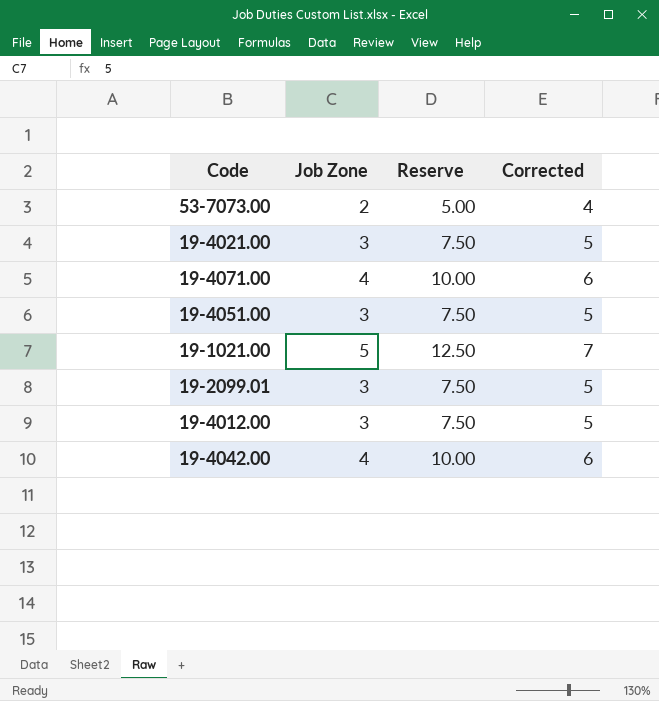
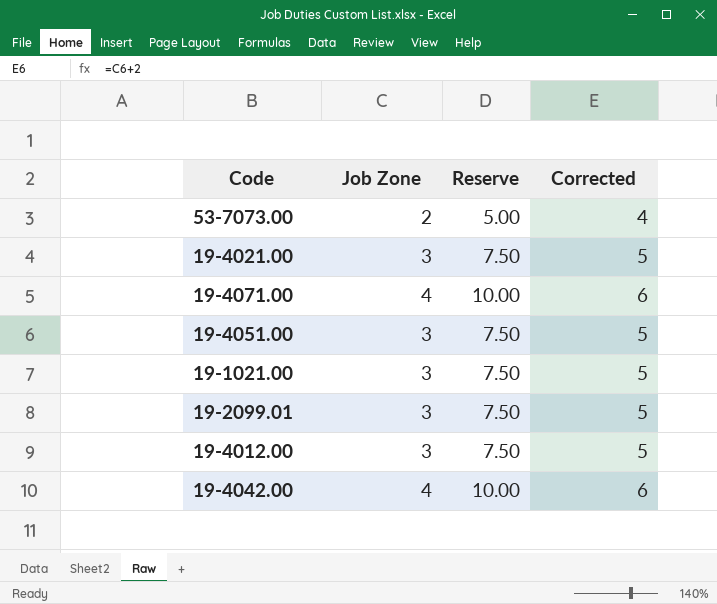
19-1021.00 | Job Zone: 5 -> 3
19-1021.00 | Reserve: 12.50 -> 7.50
19-1021.00 | Corrected: 7 -> 5

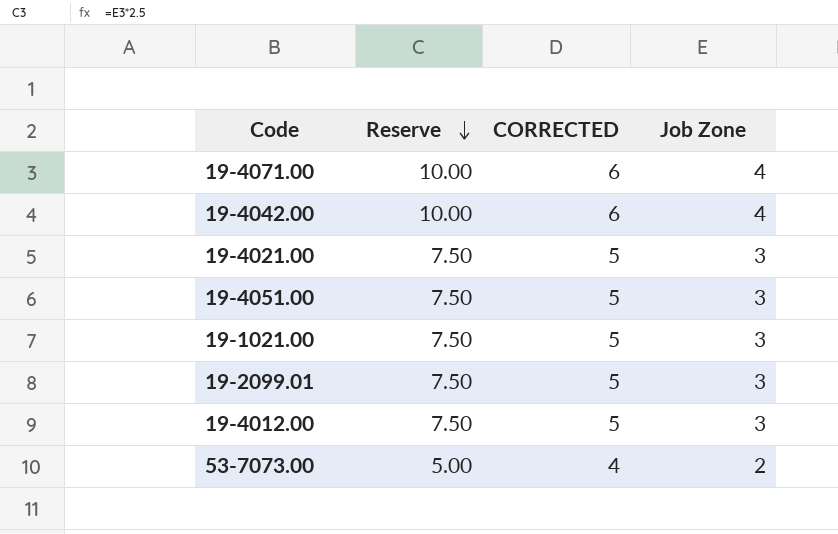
row order: none -> Reserve descending
column name: Corrected -> CORRECTED
column Job Zone | position: 2 -> 4

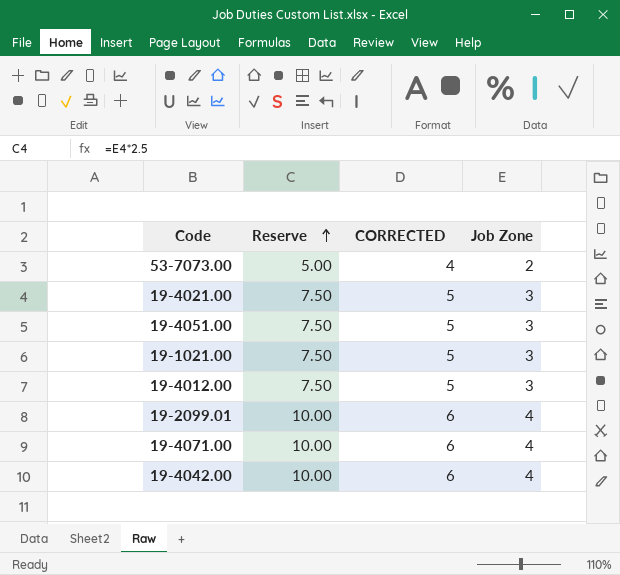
row order: Reserve descending -> Reserve ascending
19-2099.01 | Reserve: 7.50 -> 10.00
19-2099.01 | CORRECTED: 5 -> 6
19-2099.01 | Job Zone: 3 -> 4

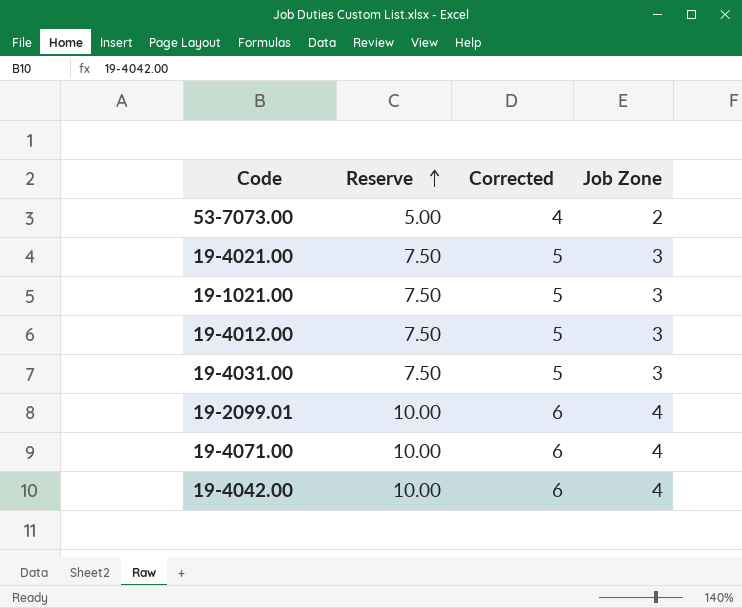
column name: CORRECTED -> Corrected
row 19-4051.00: 7.50 | 5 | 3 -> none
row 19-4031.00: none -> 7.50 | 5 | 3

